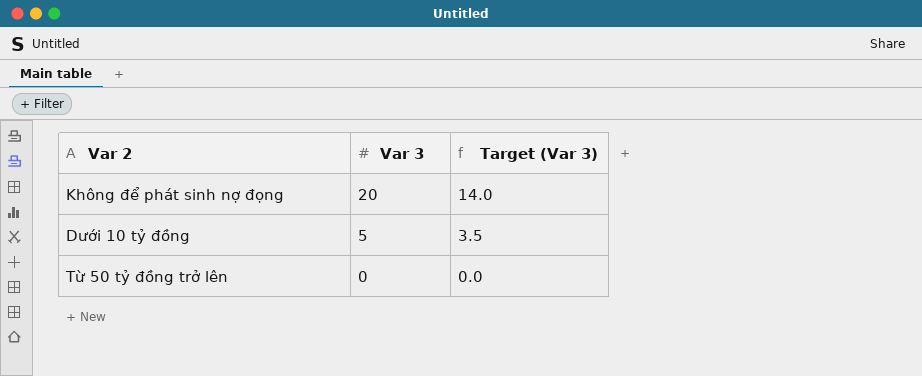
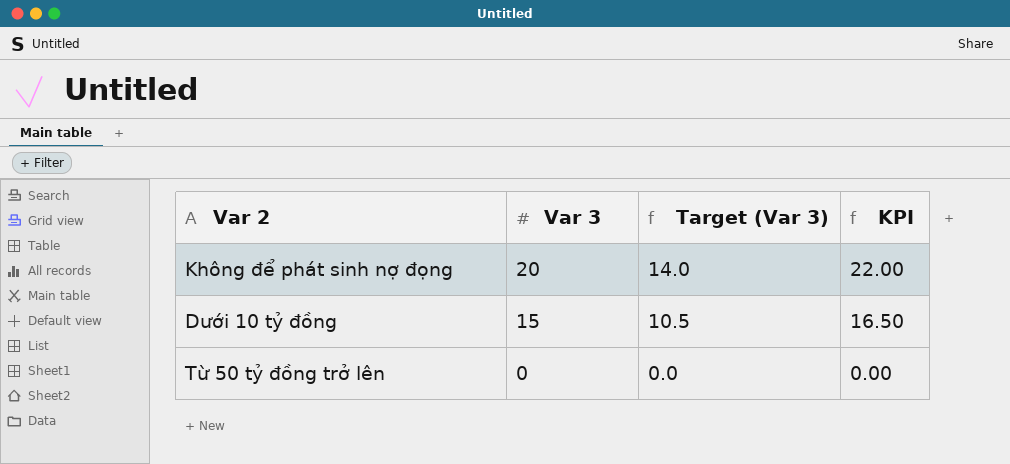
column KPI | formula: none -> [Var 3] * 1.1
Dưới 10 tỷ đồng | Var 3: 5 -> 15
Dưới 10 tỷ đồng | Target (Var 3): 3.5 -> 10.5

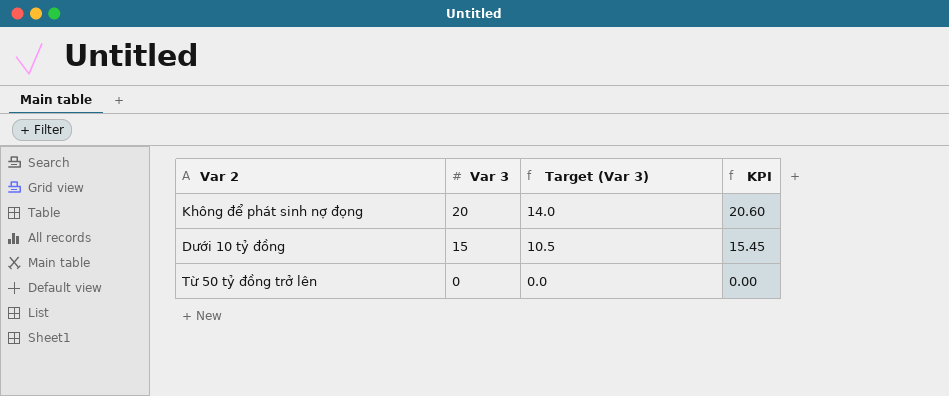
column KPI | formula: [Var 3] * 1.1 -> [Var 3] * 1.03

